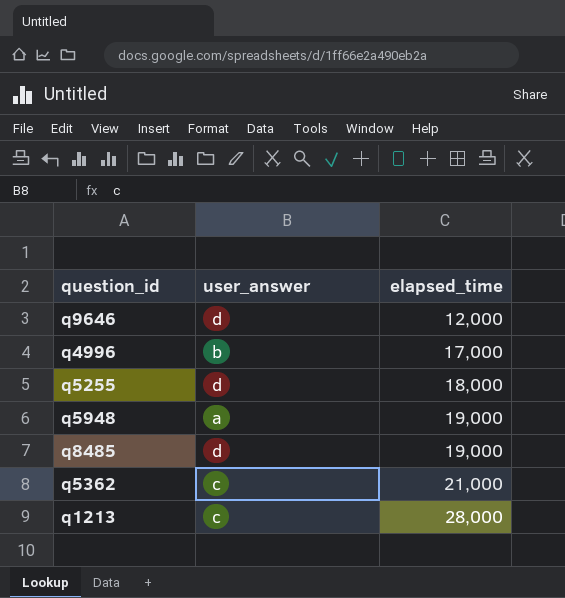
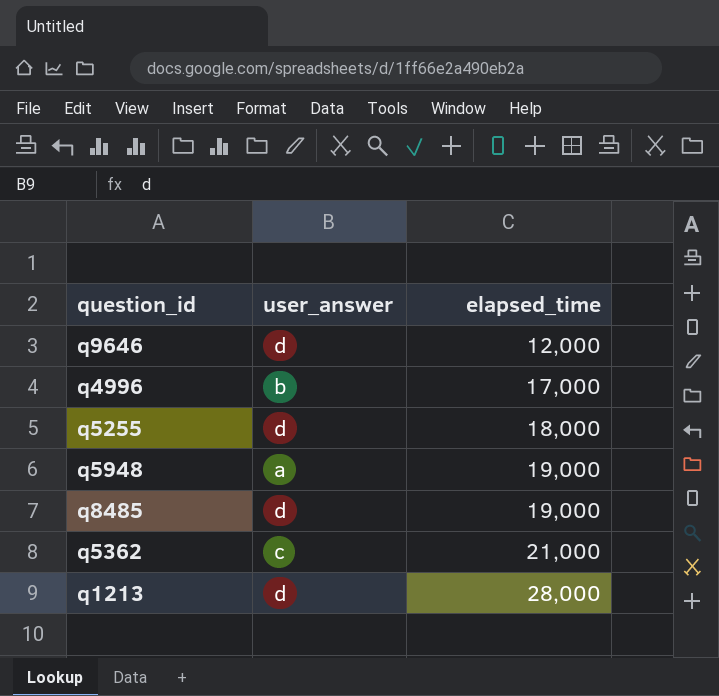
q1213 | user_answer: c -> d

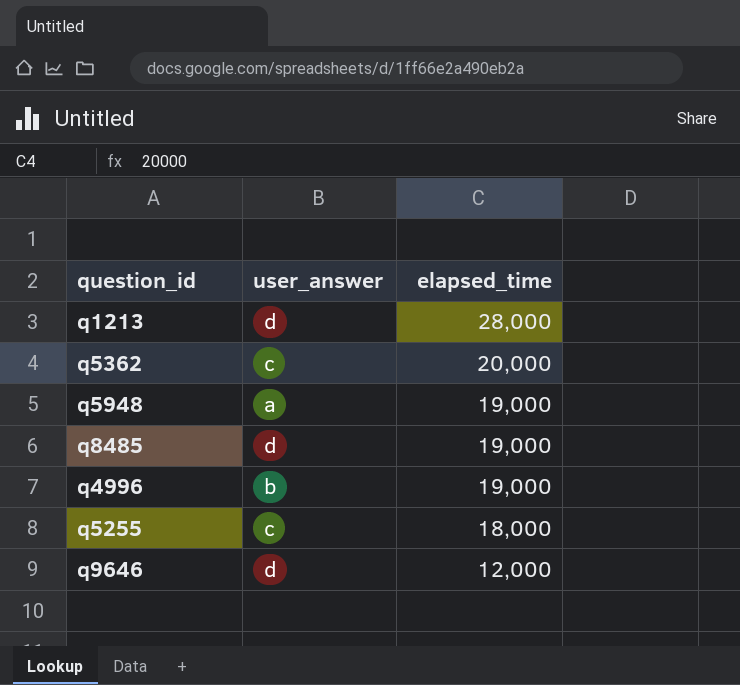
row order: elapsed_time ascending -> elapsed_time descending
q5362 | elapsed_time: 21,000 -> 20,000
q4996 | elapsed_time: 17,000 -> 19,000
q5255 | user_answer: d -> c

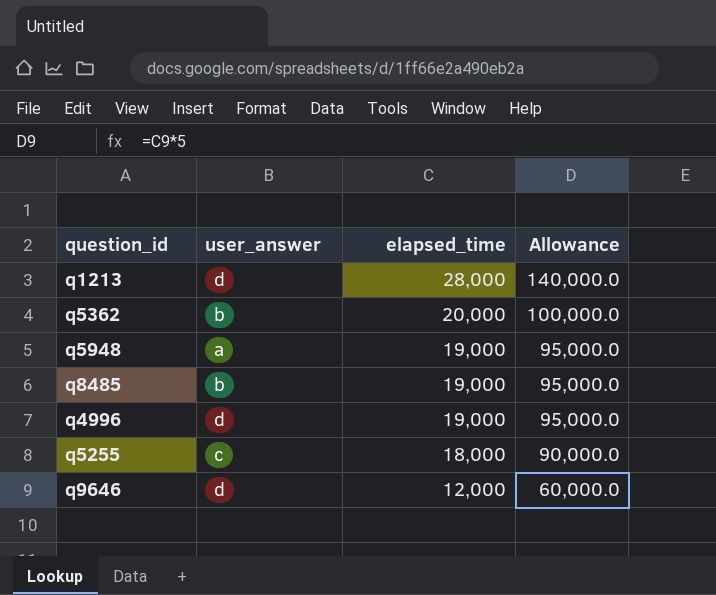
column Allowance | formula: none -> [elapsed_time] * 5
q5362 | user_answer: c -> b
q8485 | user_answer: d -> b
q4996 | user_answer: b -> d

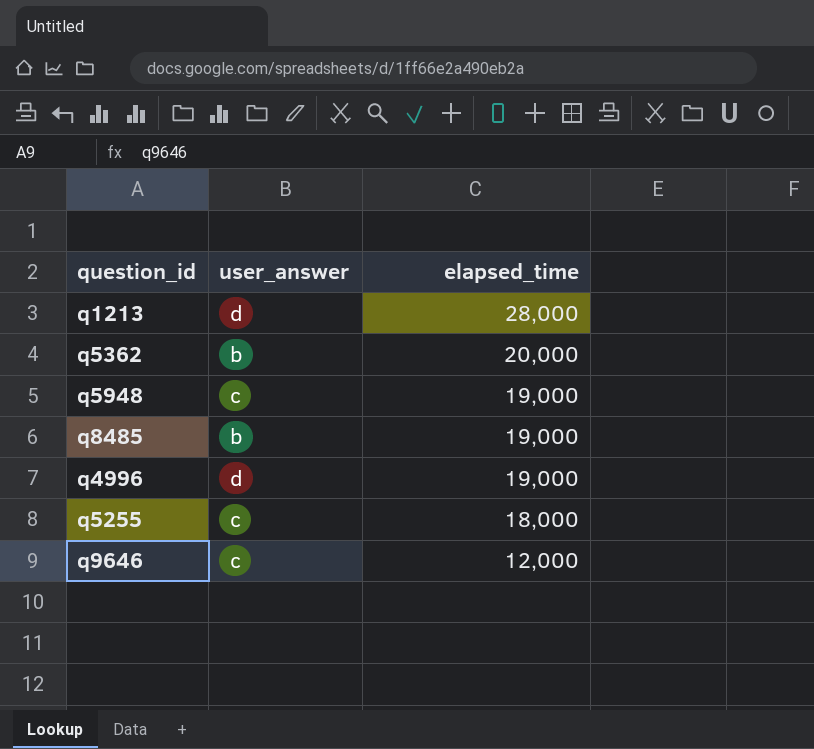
column Allowance | formula: [elapsed_time] * 5 -> none
q5948 | user_answer: a -> c
q9646 | user_answer: d -> c

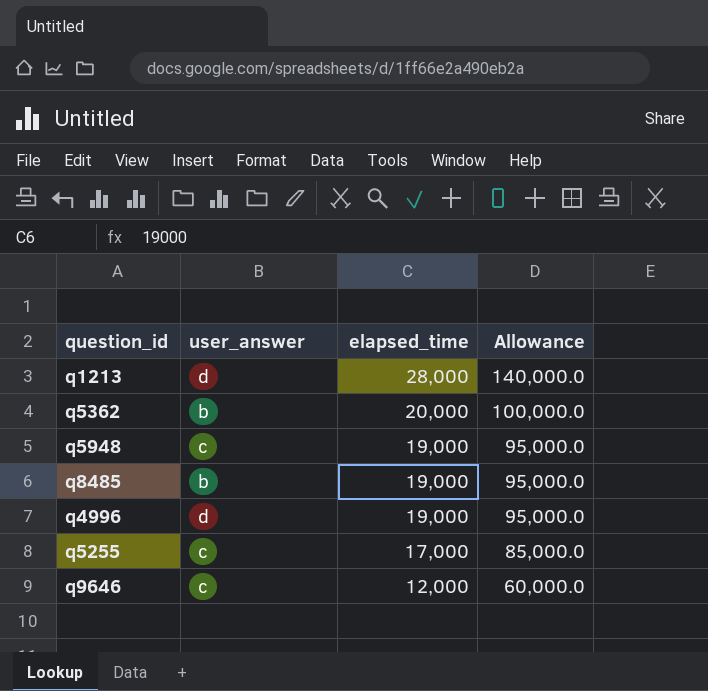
column Allowance | formula: none -> [elapsed_time] * 5
q5255 | elapsed_time: 18,000 -> 17,000

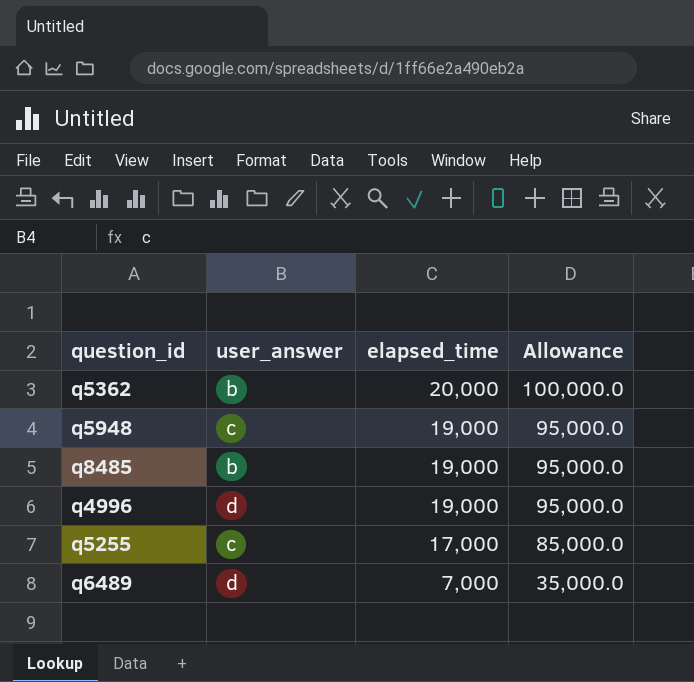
row q1213: d | 28,000 | 140,000.0 -> none
row q9646: c | 12,000 | 60,000.0 -> none
row q6489: none -> d | 7,000 | 35,000.0

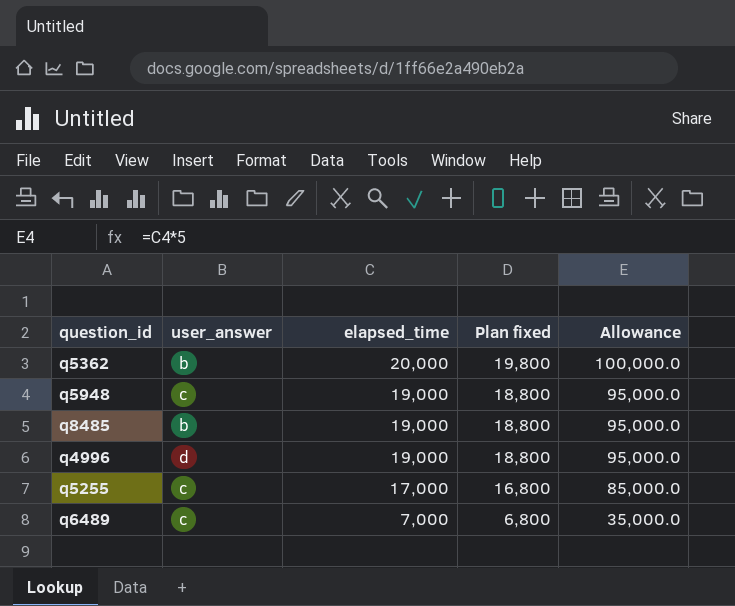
column Plan fixed | formula: none -> [elapsed_time] - 200
q6489 | user_answer: d -> c

